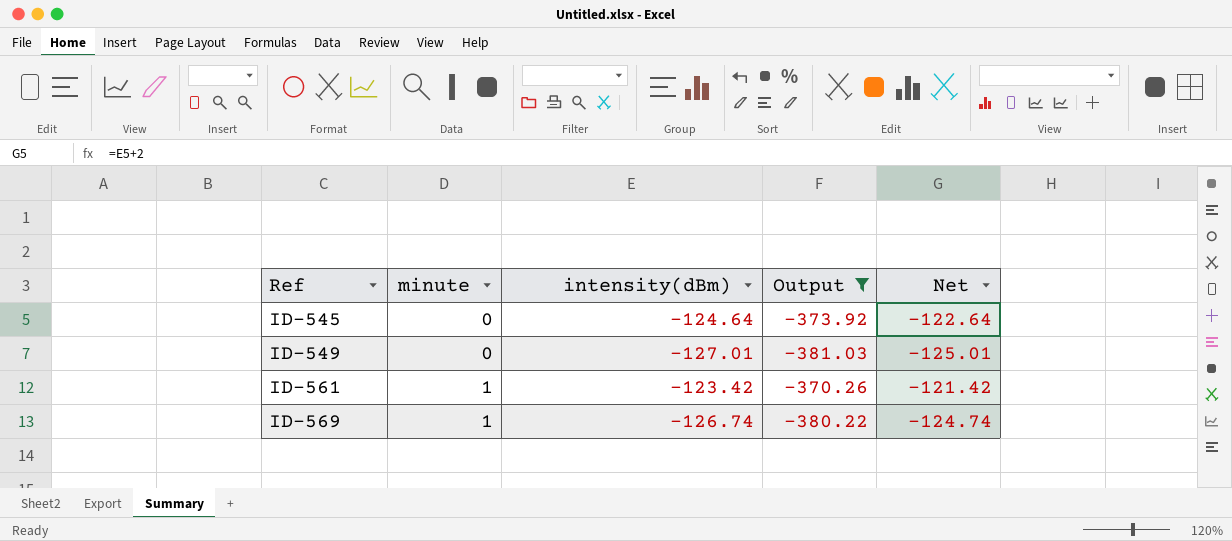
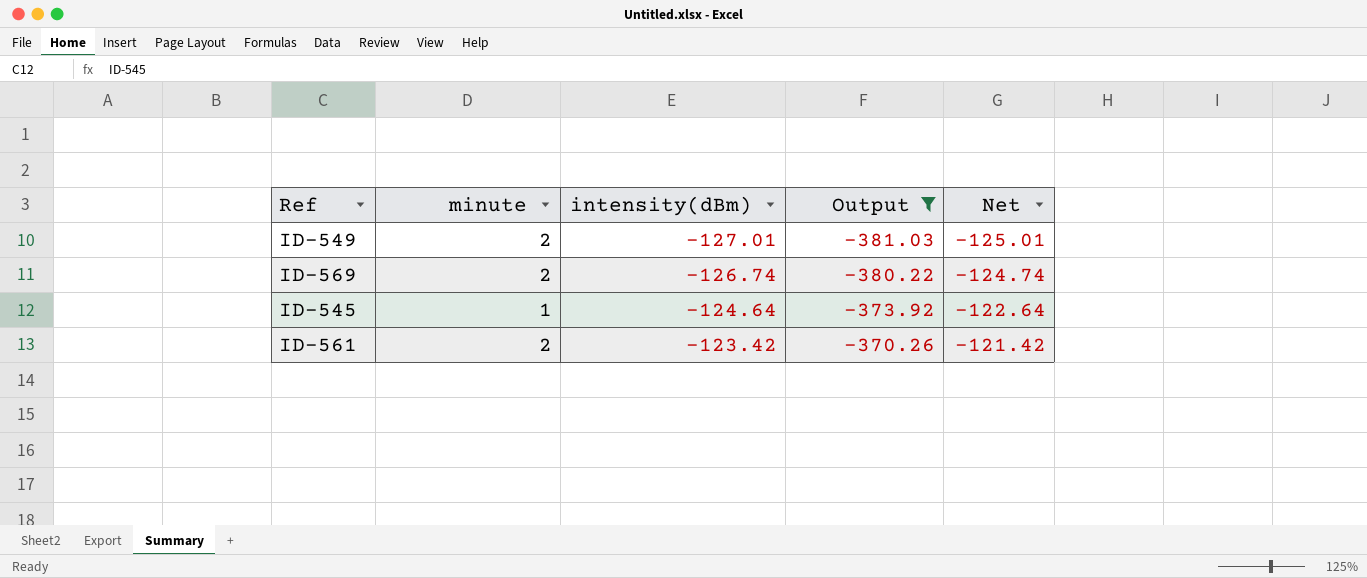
row order: Ref ascending -> intensity(dBm) ascending
ID-549 | minute: 0 -> 2
ID-569 | minute: 1 -> 2
ID-545 | minute: 0 -> 1
ID-561 | minute: 1 -> 2

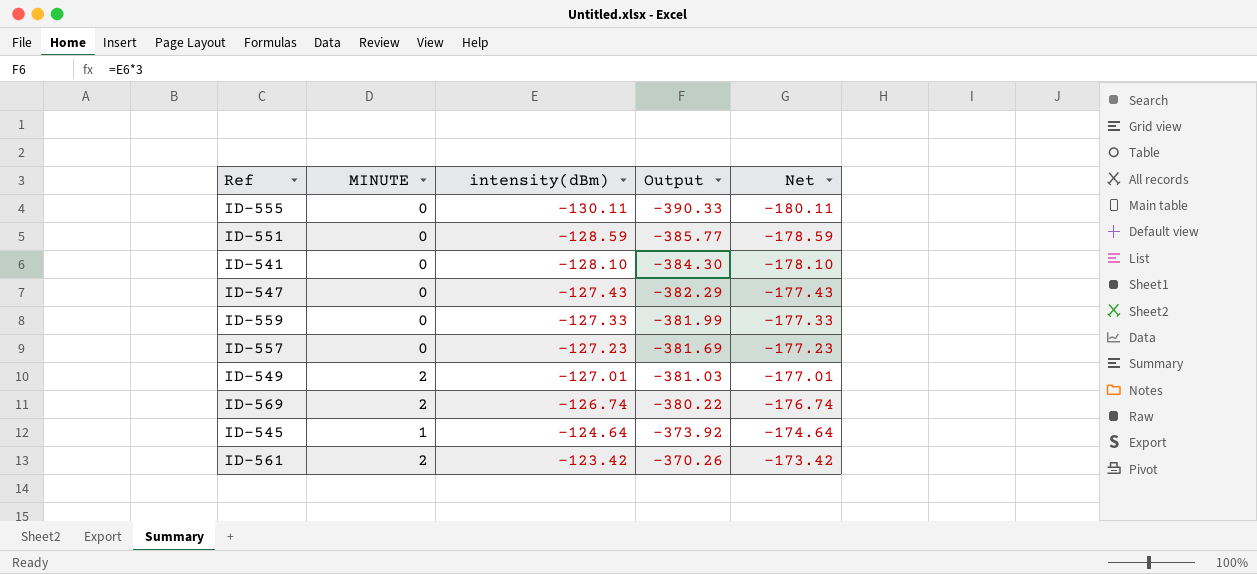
filter: Output >= -381.03 -> none
column name: minute -> MINUTE
column Net | formula: [intensity(dBm)] + 2 -> [intensity(dBm)] - 50

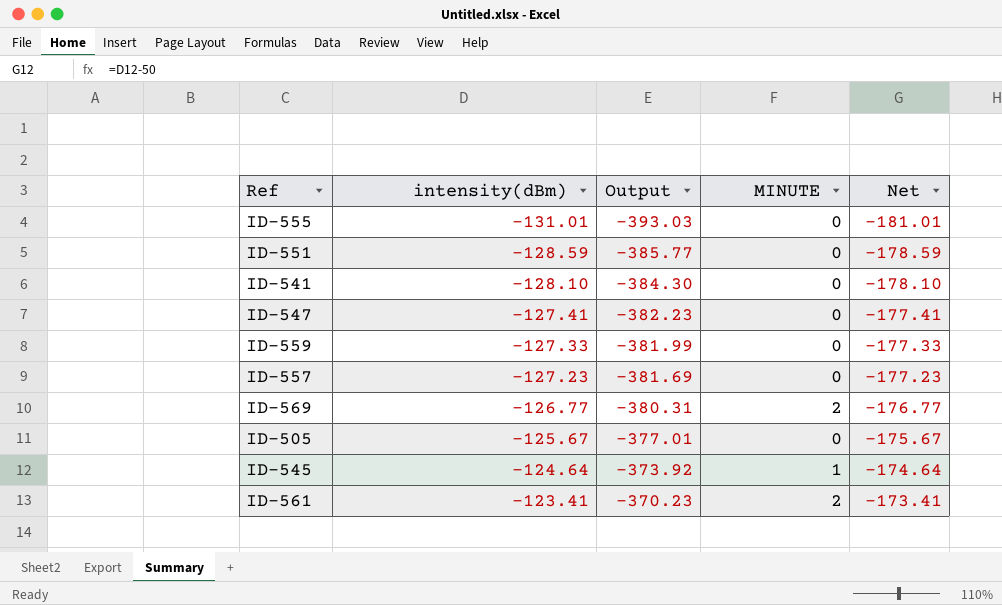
column MINUTE | position: 2 -> 4
row ID-549: 2 | -127.01 | -381.03 | -177.01 -> none
ID-555 | intensity(dBm): -130.11 -> -131.01
ID-555 | Output: -390.33 -> -393.03
ID-555 | Net: -180.11 -> -181.01
ID-547 | intensity(dBm): -127.43 -> -127.41
ID-547 | Output: -382.29 -> -382.23
ID-547 | Net: -177.43 -> -177.41
ID-569 | intensity(dBm): -126.74 -> -126.77
ID-569 | Output: -380.22 -> -380.31
ID-569 | Net: -176.74 -> -176.77
row ID-505: none -> -125.67 | -377.01 | 0 | -175.67
ID-561 | intensity(dBm): -123.42 -> -123.41
ID-561 | Output: -370.26 -> -370.23
ID-561 | Net: -173.42 -> -173.41

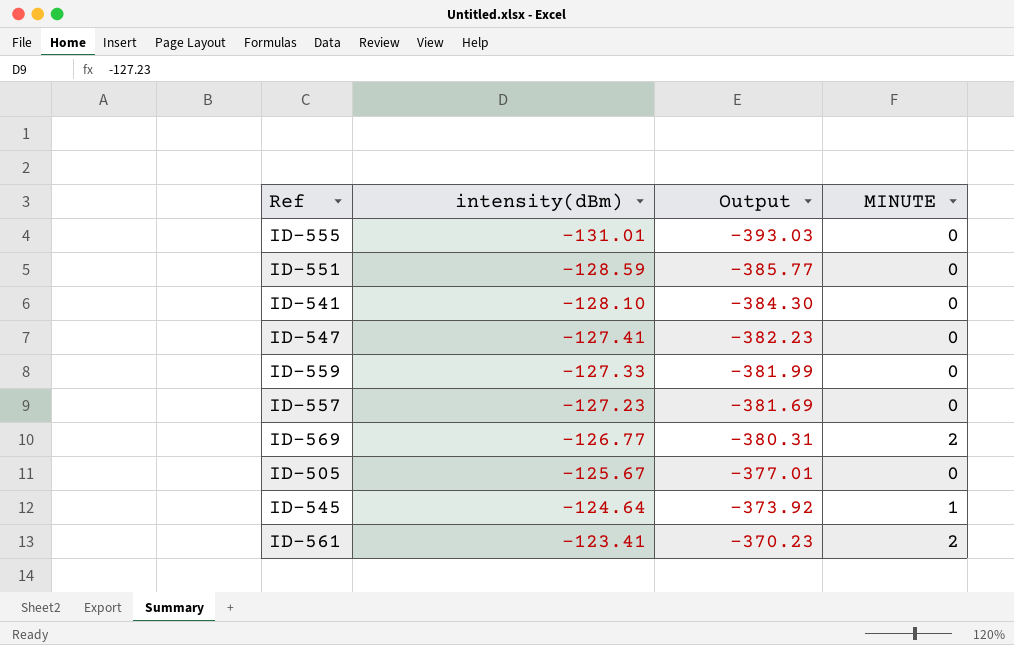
column Net | formula: [intensity(dBm)] - 50 -> none

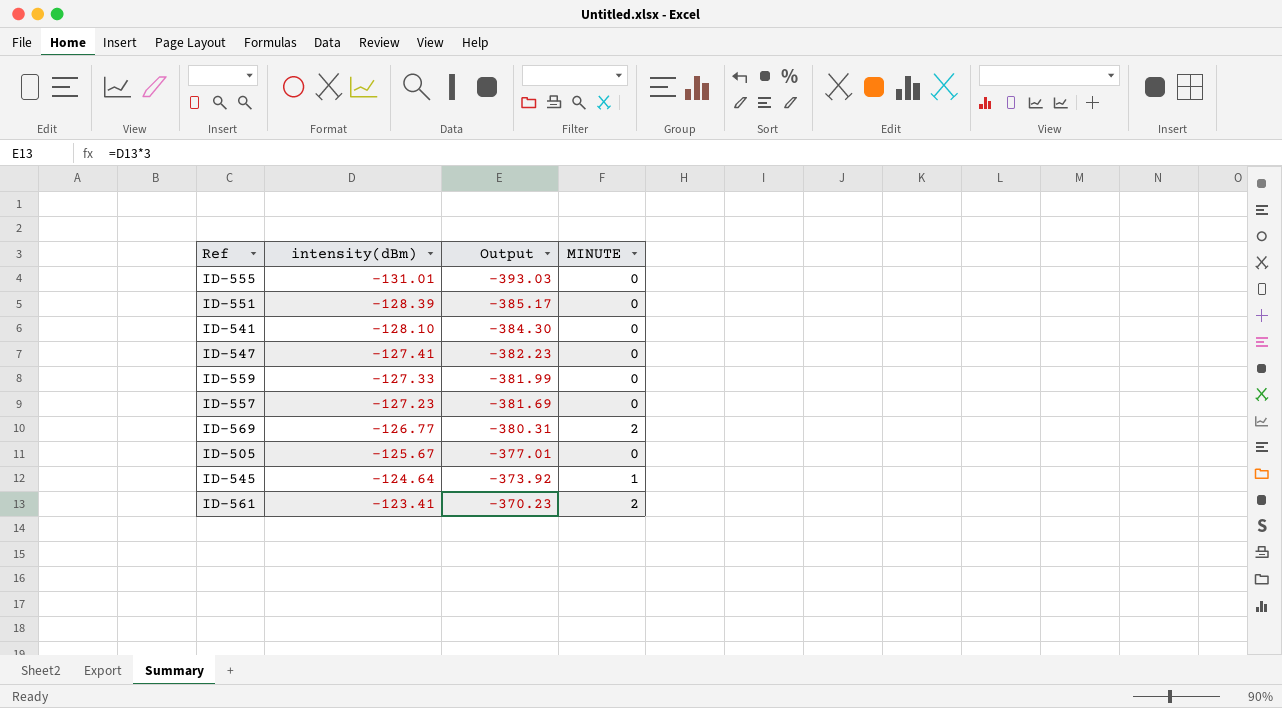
ID-551 | intensity(dBm): -128.59 -> -128.39
ID-551 | Output: -385.77 -> -385.17

